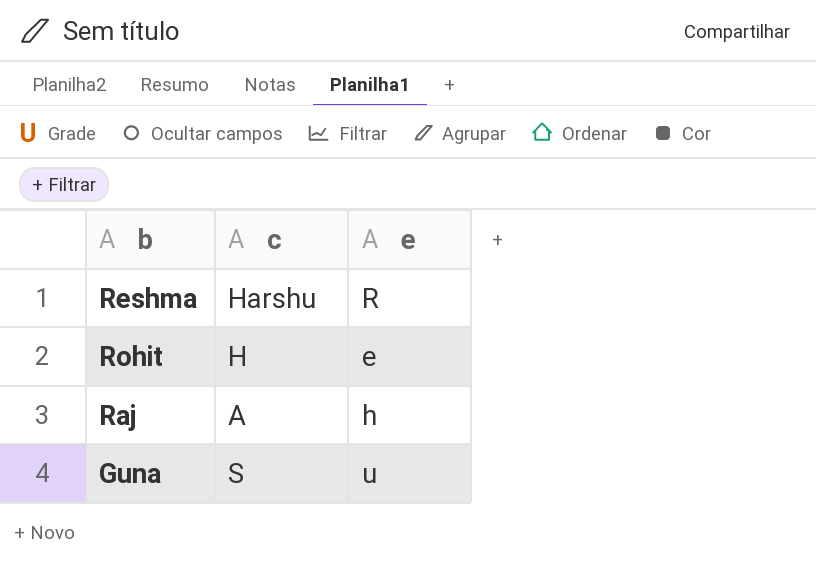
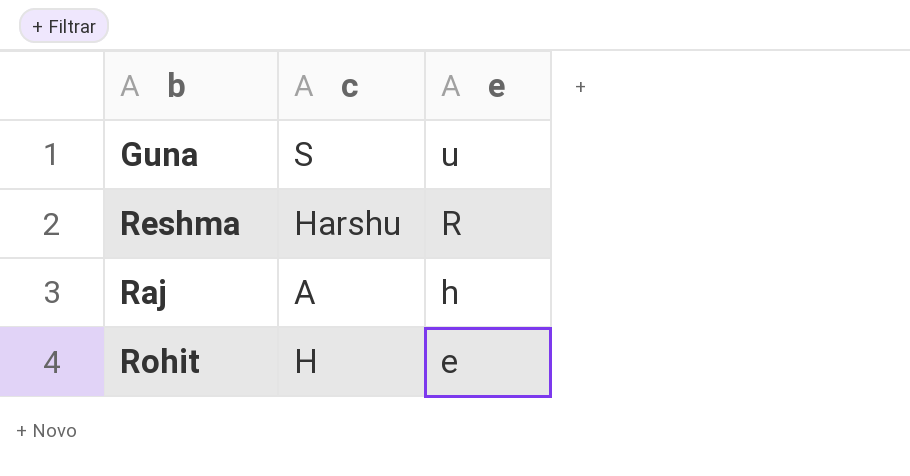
row order: none -> e descending

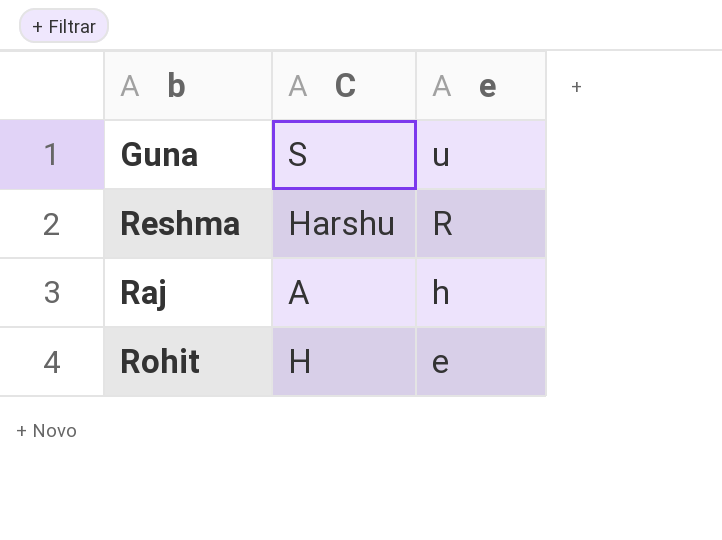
column name: c -> C

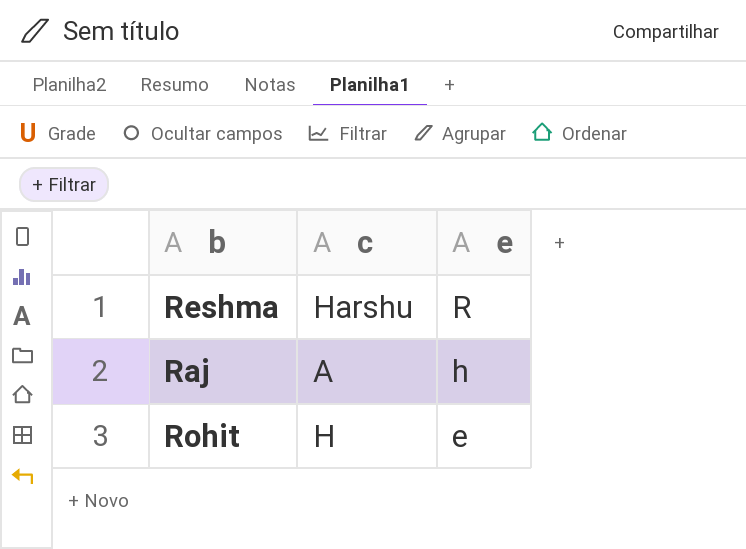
column name: C -> c
row Guna: S | u -> none

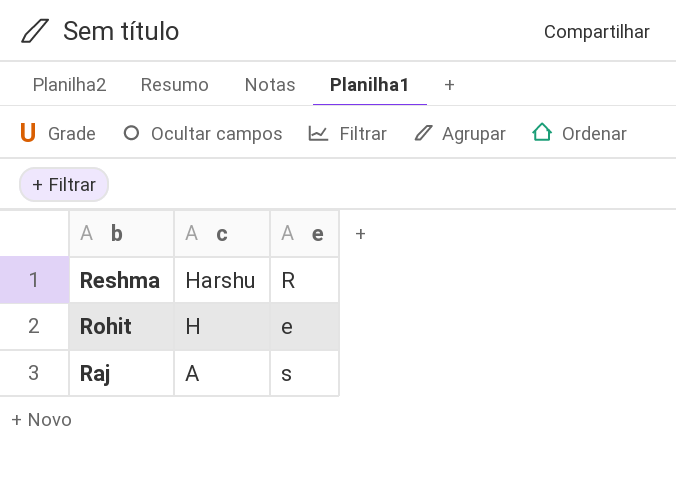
row order: e descending -> c descending
Raj | e: h -> s

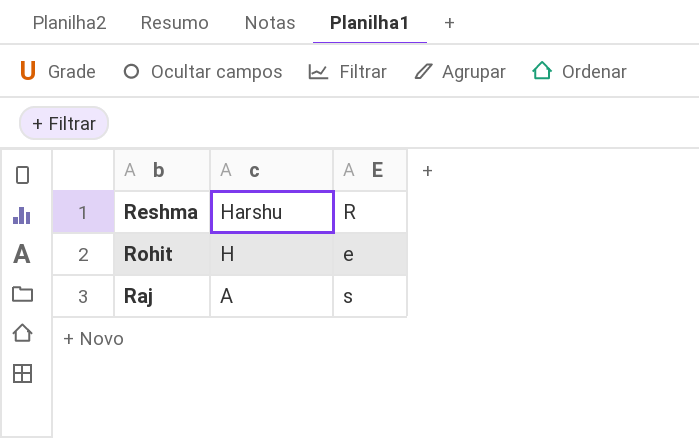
column name: e -> E

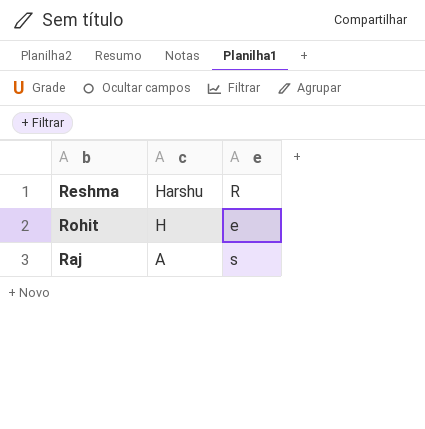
column name: E -> e

